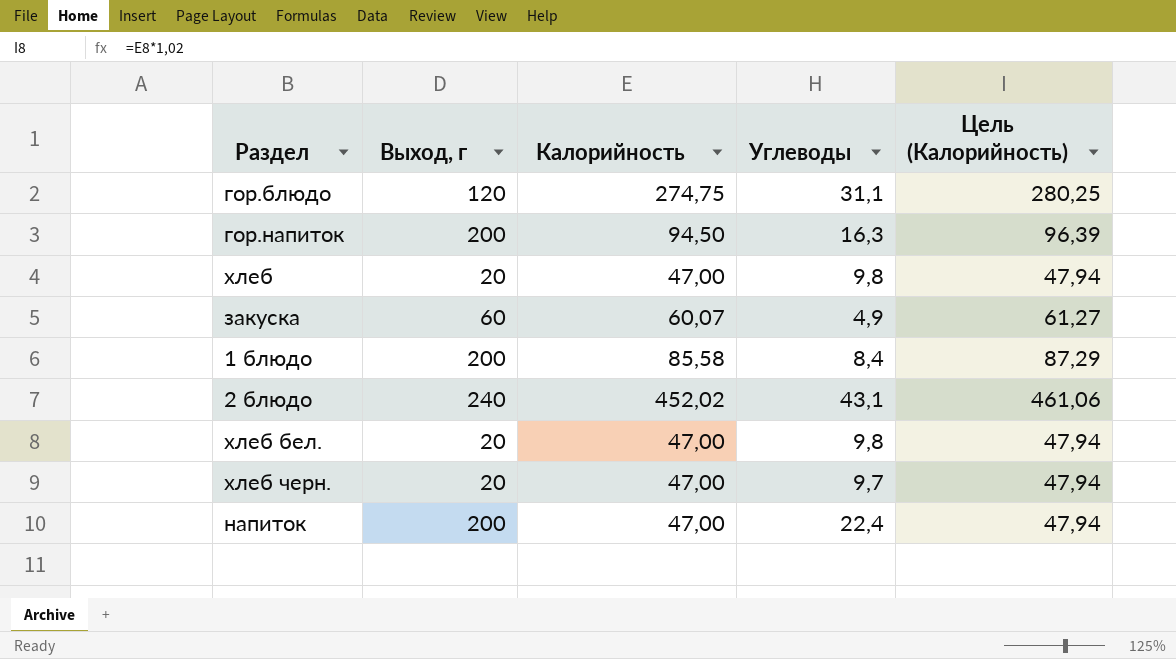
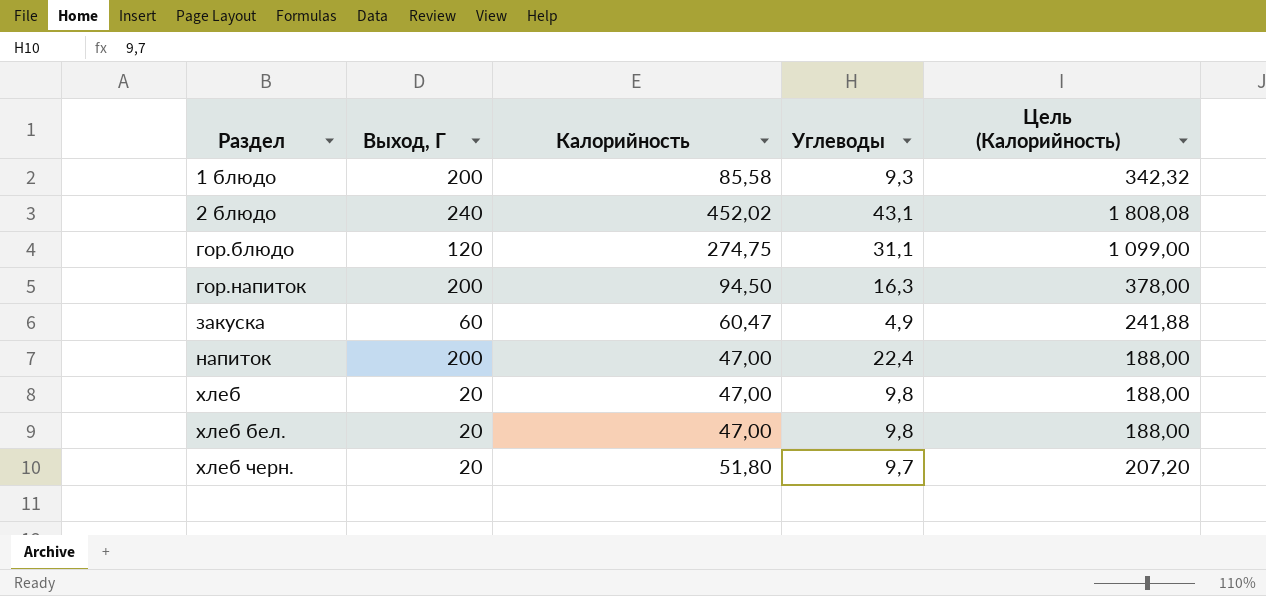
row order: none -> Раздел ascending
column name: Выход, г -> Выход, Г
column Цель (Калорийность) | formula: [Калорийность] * 1,02 -> [Калорийность] * 4
1 блюдо | Углеводы: 8,4 -> 9,3
закуска | Калорийность: 60,07 -> 60,47
хлеб черн. | Калорийность: 47,00 -> 51,80

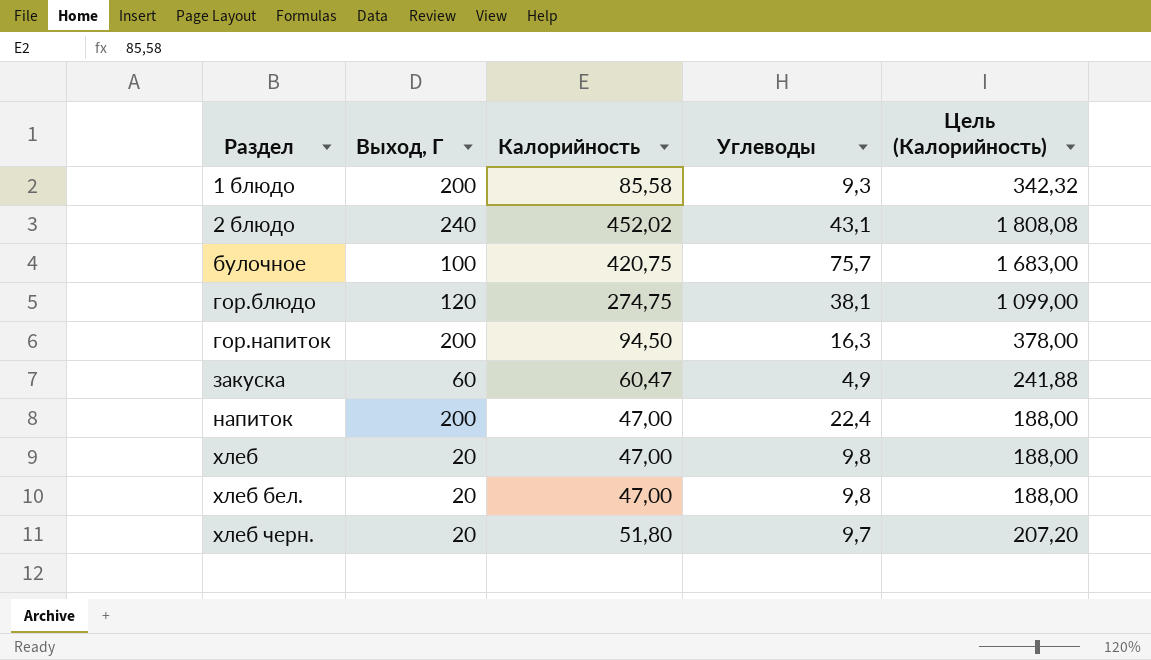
row булочное: none -> 100 | 420,75 | 75,7 | 1 683,00
гор.блюдо | Углеводы: 31,1 -> 38,1

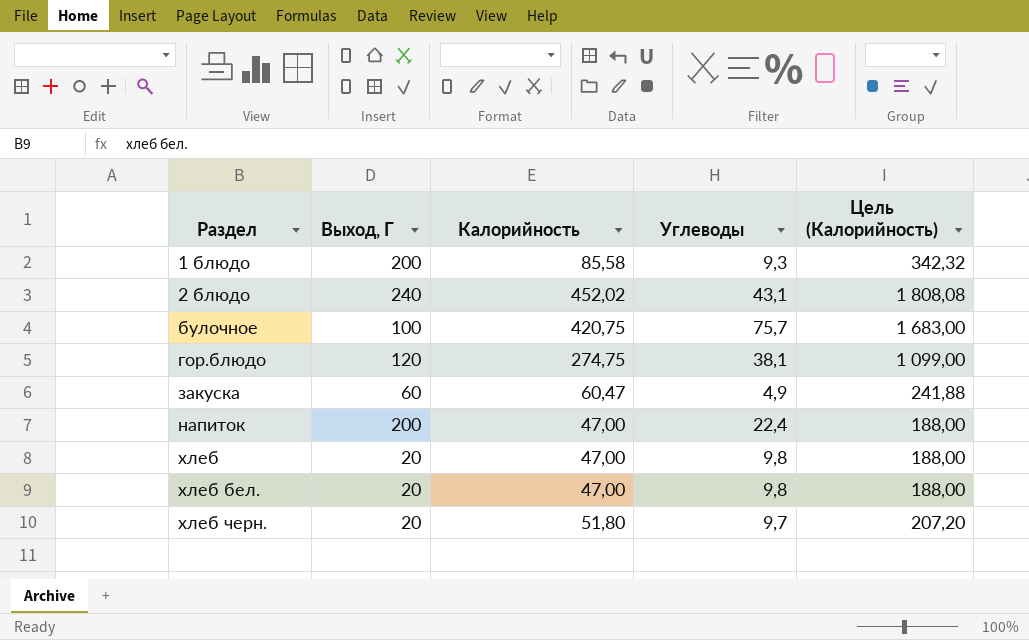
row гор.напиток: 200 | 94,50 | 16,3 | 378,00 -> none

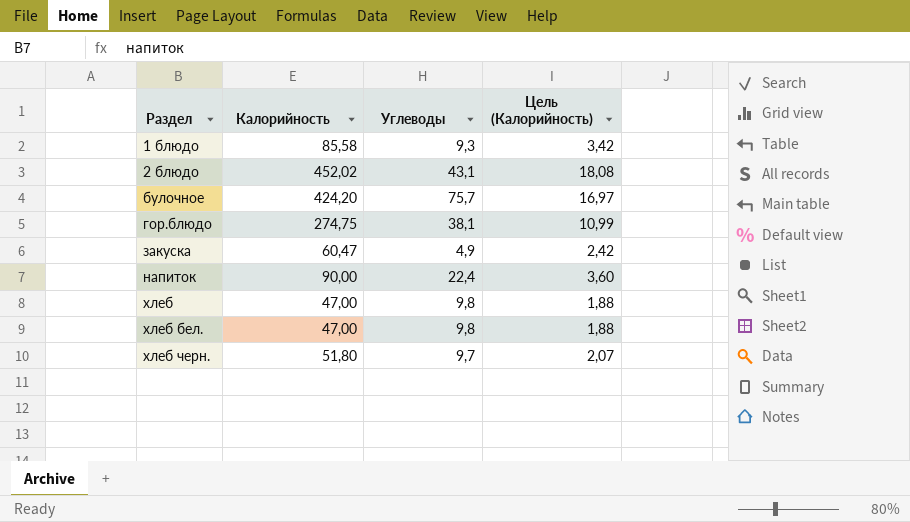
column Выход, Г | position: 2 -> none
column Цель (Калорийность) | formula: [Калорийность] * 4 -> [Калорийность] * 0,04
булочное | Калорийность: 420,75 -> 424,20
напиток | Калорийность: 47,00 -> 90,00

